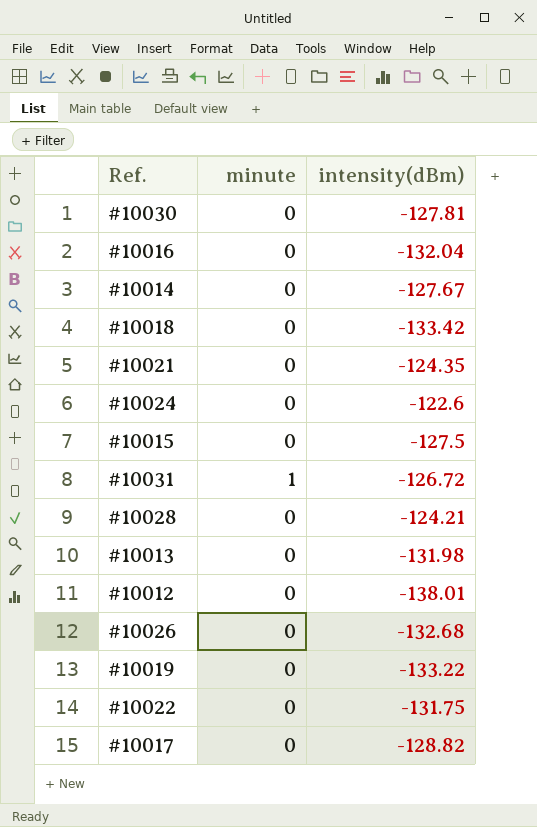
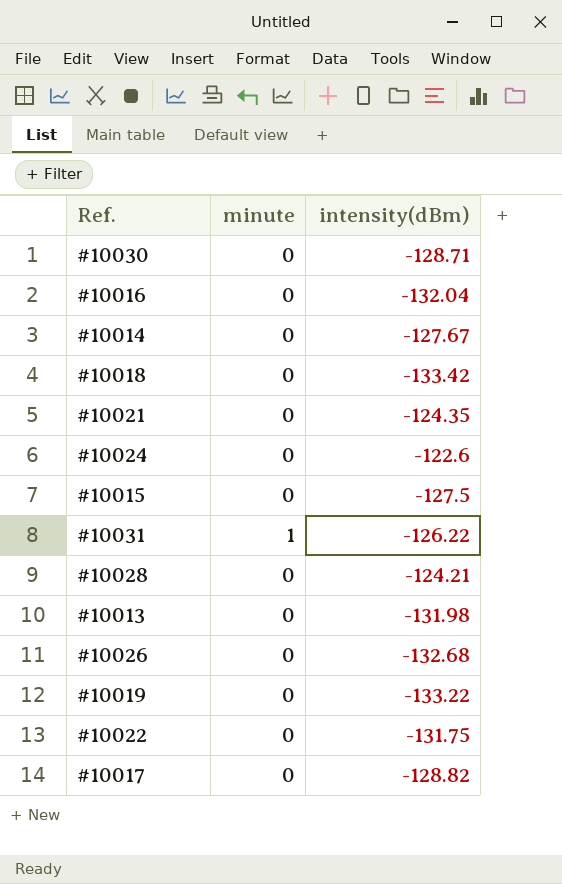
row #10012: 0 | -138.01 -> none
#10030 | intensity(dBm): -127.81 -> -128.71
#10031 | intensity(dBm): -126.72 -> -126.22

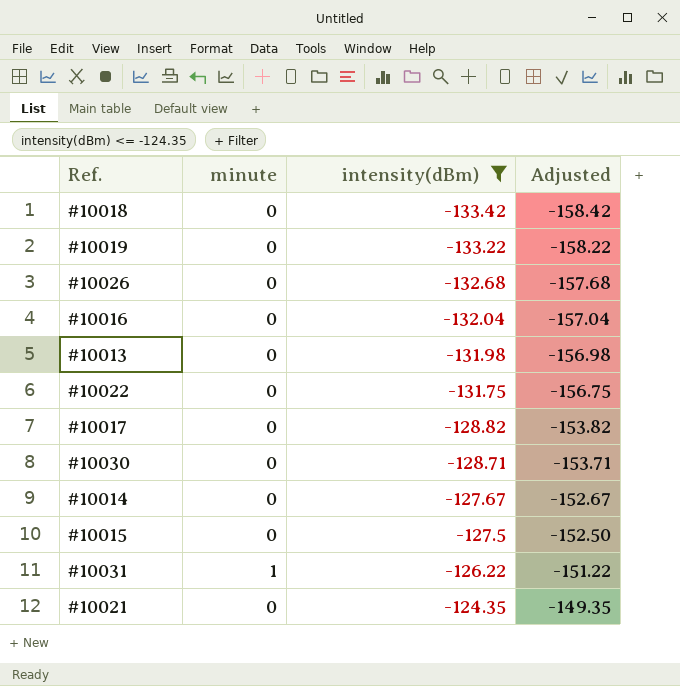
filter: none -> intensity(dBm) <= -124.35
row order: none -> intensity(dBm) ascending
column Adjusted | formula: none -> [intensity(dBm)] - 25

